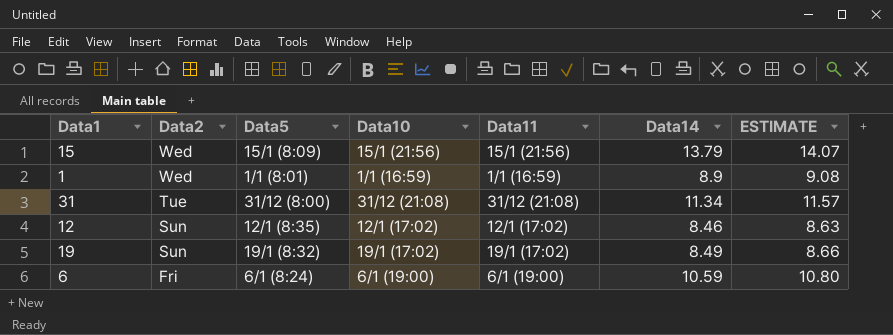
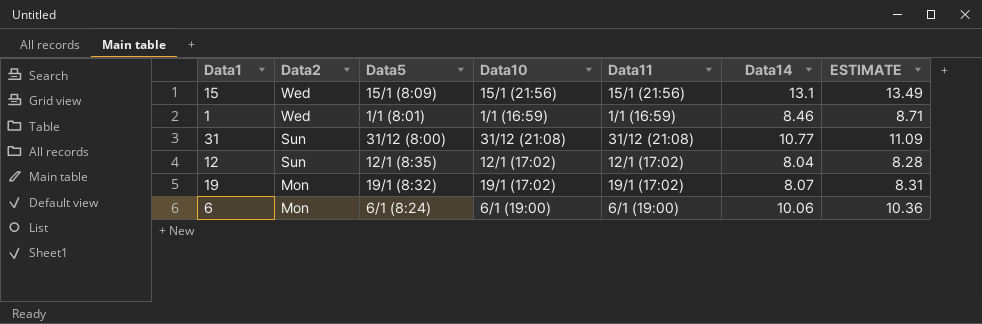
column ESTIMATE | formula: [Data14] * 1.02 -> [Data14] * 1.03
15 | Data14: 13.79 -> 13.1
1 | Data14: 8.9 -> 8.46
31 | Data2: Tue -> Sun
31 | Data14: 11.34 -> 10.77
12 | Data14: 8.46 -> 8.04
19 | Data2: Sun -> Mon
19 | Data14: 8.49 -> 8.07
6 | Data2: Fri -> Mon
6 | Data14: 10.59 -> 10.06

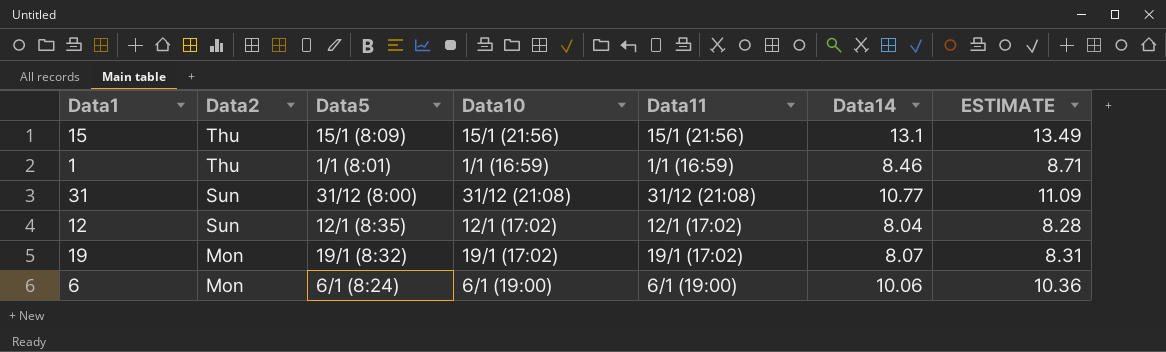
15 | Data2: Wed -> Thu
1 | Data2: Wed -> Thu

